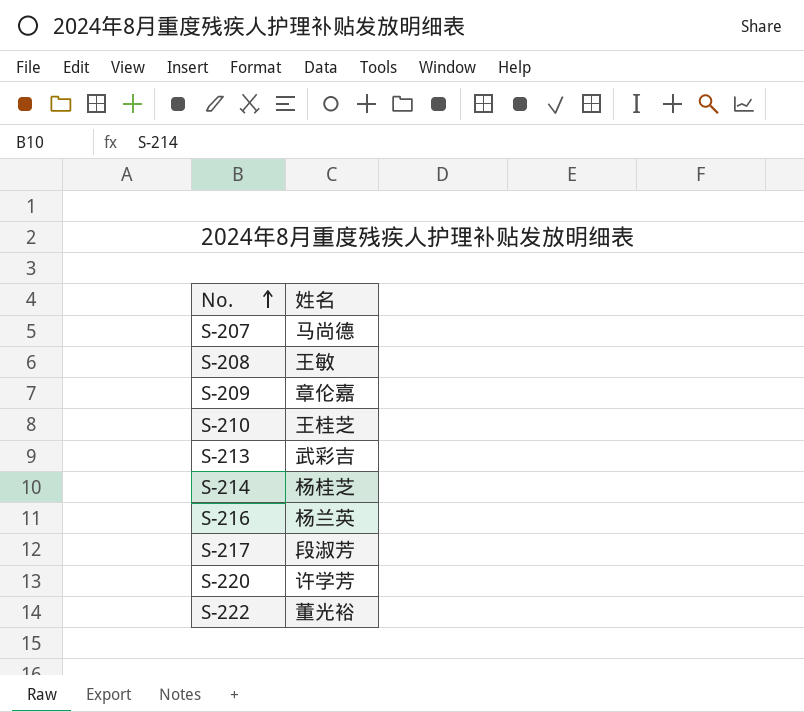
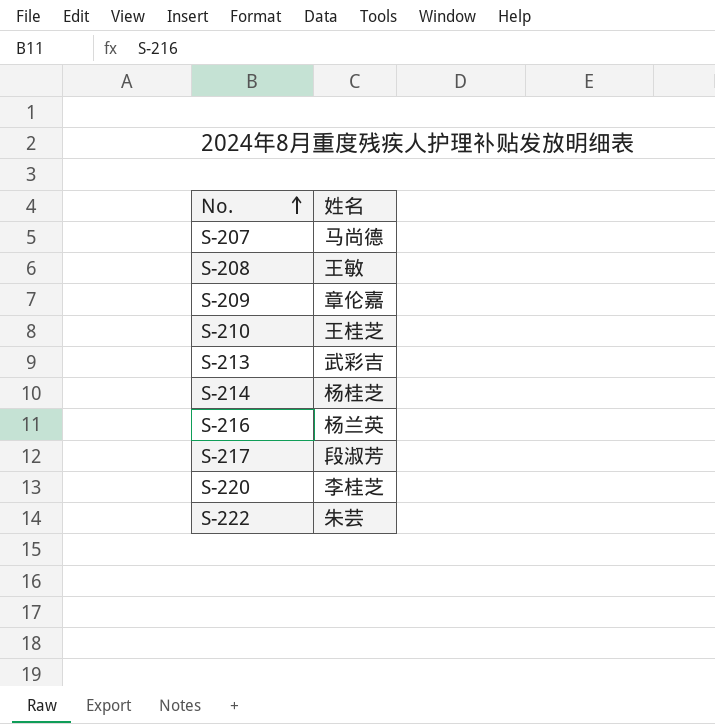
S-220 | 姓名: 许学芳 -> 李桂芝
S-222 | 姓名: 董光裕 -> 朱芸

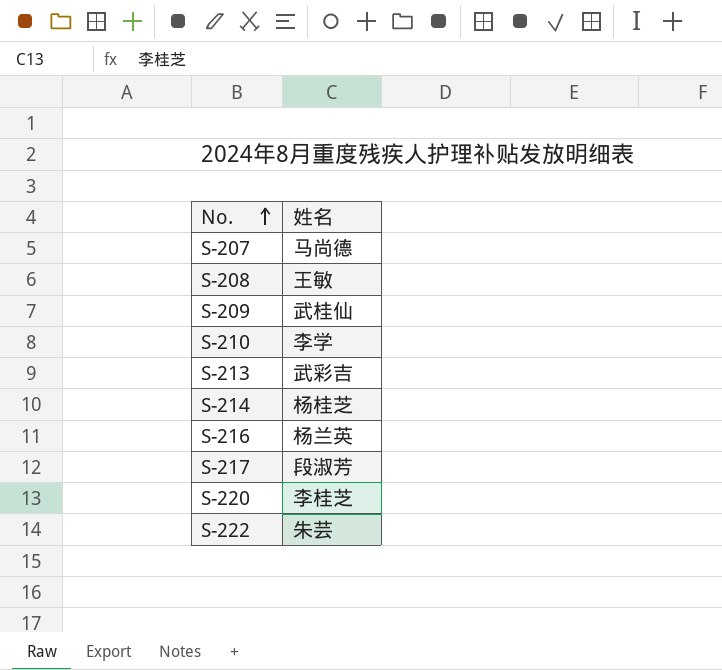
S-209 | 姓名: 章伦嘉 -> 武桂仙
S-210 | 姓名: 王桂芝 -> 李学

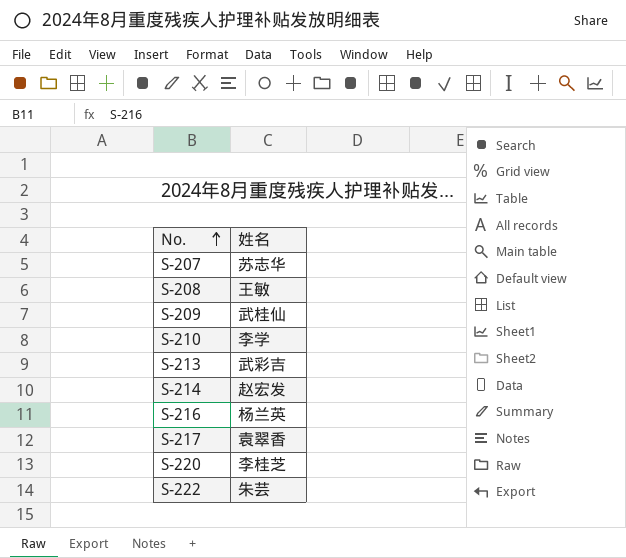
S-207 | 姓名: 马尚德 -> 苏志华
S-214 | 姓名: 杨桂芝 -> 赵宏发
S-217 | 姓名: 段淑芳 -> 袁翠香

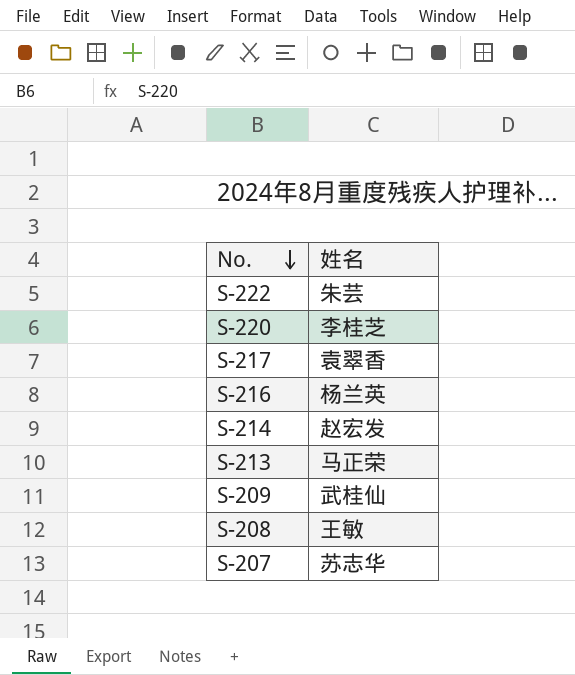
row order: No. ascending -> No. descending
row S-210: 李学 -> none
S-213 | 姓名: 武彩吉 -> 马正荣

